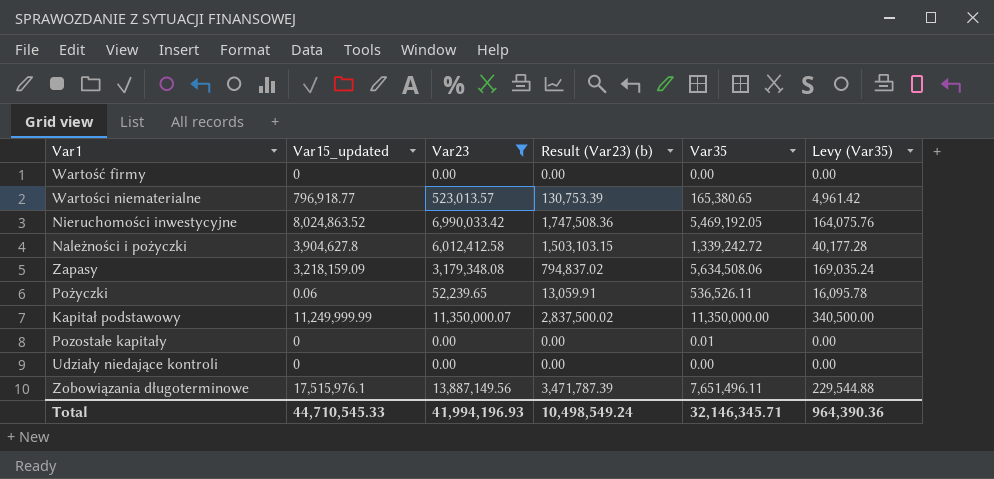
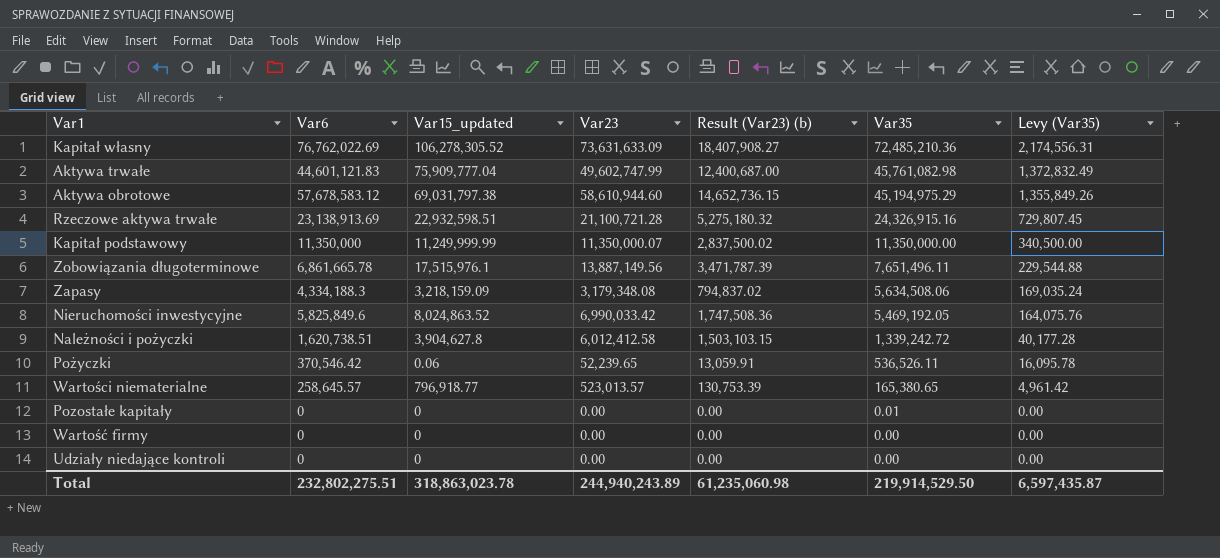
filter: Var23 <= 13,887,149.56 -> none
row order: none -> Var35 descending
column Var6 | position: none -> 2
Total | Var15_updated: 44,710,545.33 -> 318,863,023.78
Total | Var23: 41,994,196.93 -> 244,940,243.89
Total | Result (Var23) (b): 10,498,549.24 -> 61,235,060.98
Total | Var35: 32,146,345.71 -> 219,914,529.50
Total | Levy (Var35): 964,390.36 -> 6,597,435.87

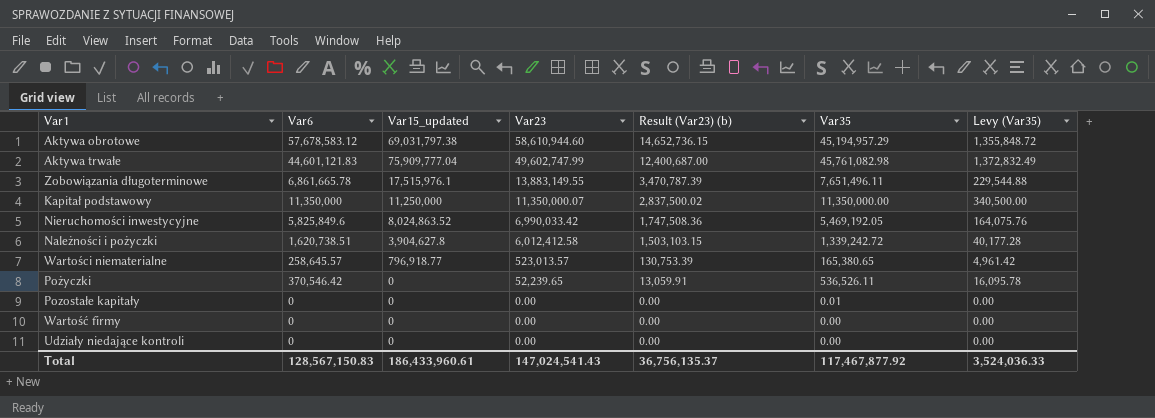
row order: Var35 descending -> Var23 descending
row Kapitał własny: 76,762,022.69 | 106,278,305.52 | 73,631,633.09 | 18,407,908.27 | 72,485,210.36 | 2,174,556.31 -> none
row Rzeczowe aktywa trwałe: 23,138,913.69 | 22,932,598.51 | 21,100,721.28 | 5,275,180.32 | 24,326,915.16 | 729,807.45 -> none
row Zapasy: 4,334,188.3 | 3,218,159.09 | 3,179,348.08 | 794,837.02 | 5,634,508.06 | 169,035.24 -> none
Aktywa obrotowe | Var35: 45,194,975.29 -> 45,194,957.29
Aktywa obrotowe | Levy (Var35): 1,355,849.26 -> 1,355,848.72
Zobowiązania długoterminowe | Var23: 13,887,149.56 -> 13,883,149.55
Zobowiązania długoterminowe | Result (Var23) (b): 3,471,787.39 -> 3,470,787.39
Kapitał podstawowy | Var15_updated: 11,249,999.99 -> 11,250,000
Pożyczki | Var15_updated: 0.06 -> 0
Total | Var6: 232,802,275.51 -> 128,567,150.83
Total | Var15_updated: 318,863,023.78 -> 186,433,960.61
Total | Var23: 244,940,243.89 -> 147,024,541.43
Total | Result (Var23) (b): 61,235,060.98 -> 36,756,135.37
Total | Var35: 219,914,529.50 -> 117,467,877.92
Total | Levy (Var35): 6,597,435.87 -> 3,524,036.33

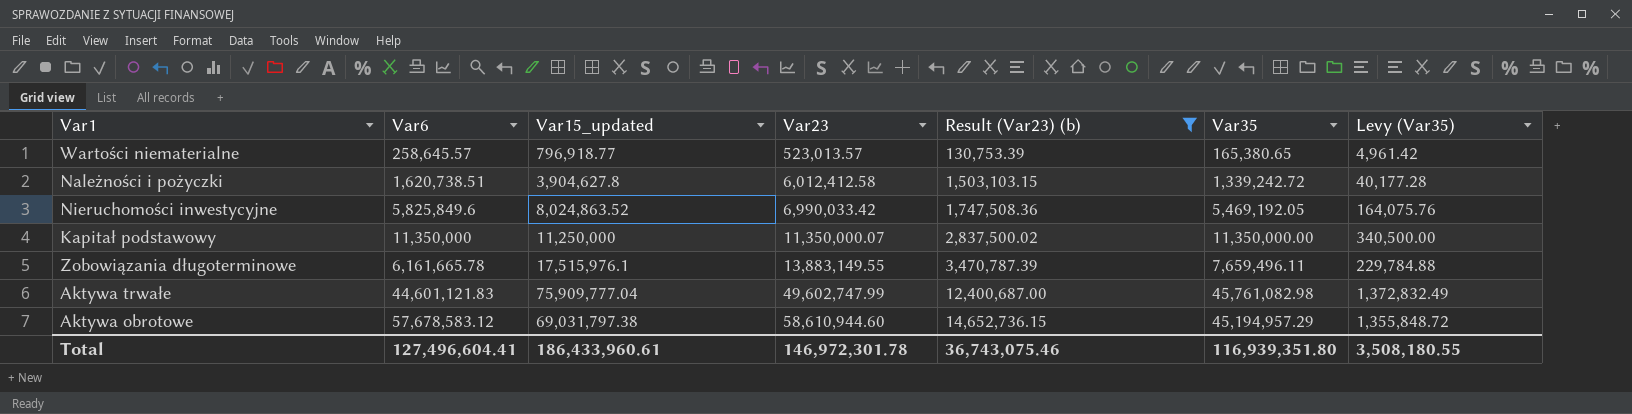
filter: none -> Result (Var23) (b) >= 130,753.39
row order: Var23 descending -> Var23 ascending
Zobowiązania długoterminowe | Var6: 6,861,665.78 -> 6,161,665.78
Zobowiązania długoterminowe | Var35: 7,651,496.11 -> 7,659,496.11
Zobowiązania długoterminowe | Levy (Var35): 229,544.88 -> 229,784.88
Total | Var6: 128,567,150.83 -> 127,496,604.41
Total | Var23: 147,024,541.43 -> 146,972,301.78
Total | Result (Var23) (b): 36,756,135.37 -> 36,743,075.46
Total | Var35: 117,467,877.92 -> 116,939,351.80
Total | Levy (Var35): 3,524,036.33 -> 3,508,180.55

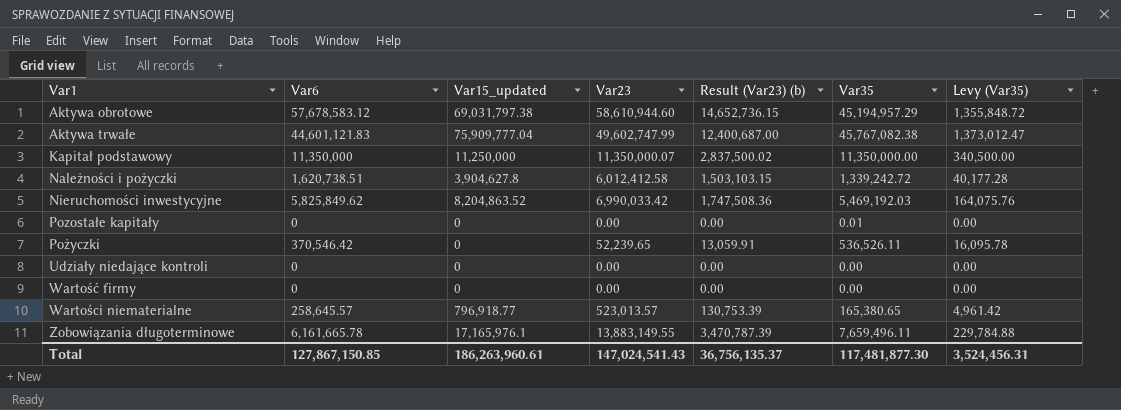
filter: Result (Var23) (b) >= 130,753.39 -> none
row order: Var23 ascending -> Var1 ascending
Aktywa trwałe | Var35: 45,761,082.98 -> 45,767,082.38
Aktywa trwałe | Levy (Var35): 1,372,832.49 -> 1,373,012.47
Nieruchomości inwestycyjne | Var6: 5,825,849.6 -> 5,825,849.62
Nieruchomości inwestycyjne | Var15_updated: 8,024,863.52 -> 8,204,863.52
Nieruchomości inwestycyjne | Var35: 5,469,192.05 -> 5,469,192.03
Zobowiązania długoterminowe | Var15_updated: 17,515,976.1 -> 17,165,976.1
Total | Var6: 127,496,604.41 -> 127,867,150.85
Total | Var15_updated: 186,433,960.61 -> 186,263,960.61
Total | Var23: 146,972,301.78 -> 147,024,541.43
Total | Result (Var23) (b): 36,743,075.46 -> 36,756,135.37
Total | Var35: 116,939,351.80 -> 117,481,877.30
Total | Levy (Var35): 3,508,180.55 -> 3,524,456.31

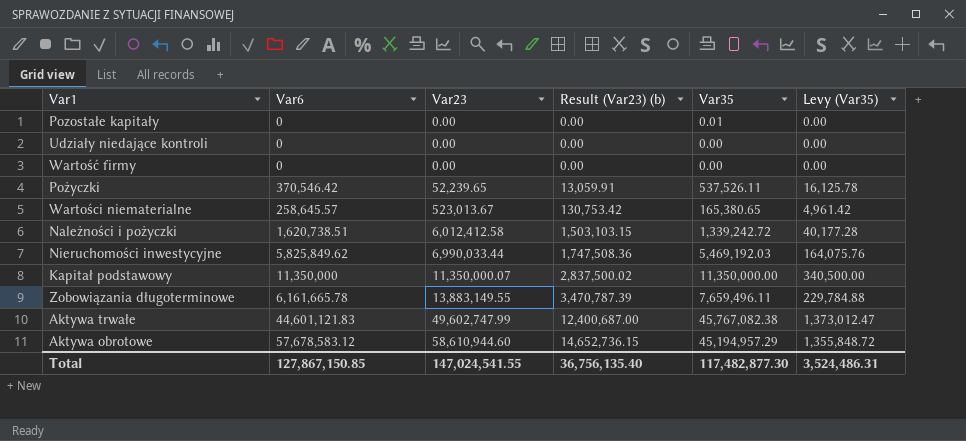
row order: Var1 ascending -> Var23 ascending
column Var15_updated | position: 3 -> none
Pożyczki | Var35: 536,526.11 -> 537,526.11
Pożyczki | Levy (Var35): 16,095.78 -> 16,125.78
Wartości niematerialne | Var23: 523,013.57 -> 523,013.67
Wartości niematerialne | Result (Var23) (b): 130,753.39 -> 130,753.42
Nieruchomości inwestycyjne | Var23: 6,990,033.42 -> 6,990,033.44
Total | Var23: 147,024,541.43 -> 147,024,541.55
Total | Result (Var23) (b): 36,756,135.37 -> 36,756,135.40
Total | Var35: 117,481,877.30 -> 117,482,877.30
Total | Levy (Var35): 3,524,456.31 -> 3,524,486.31

